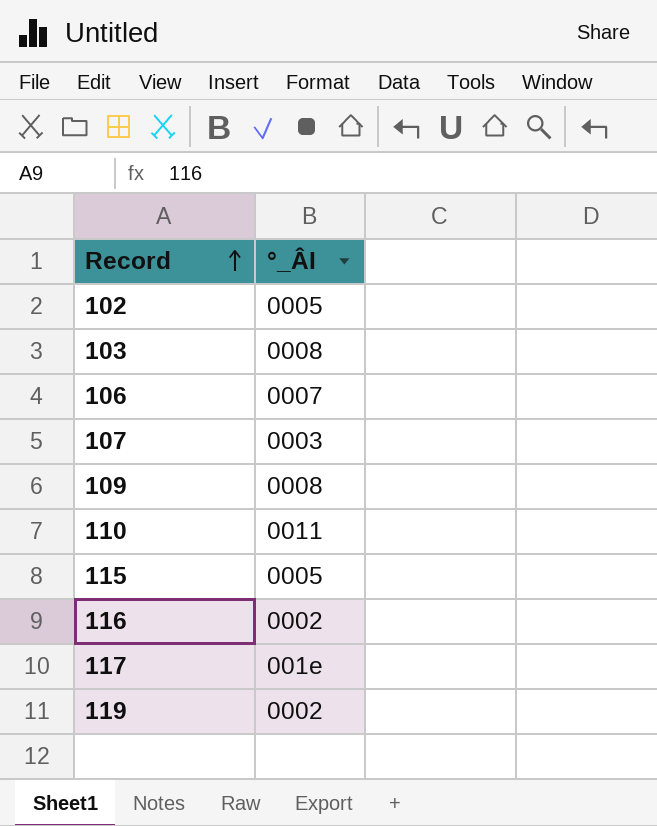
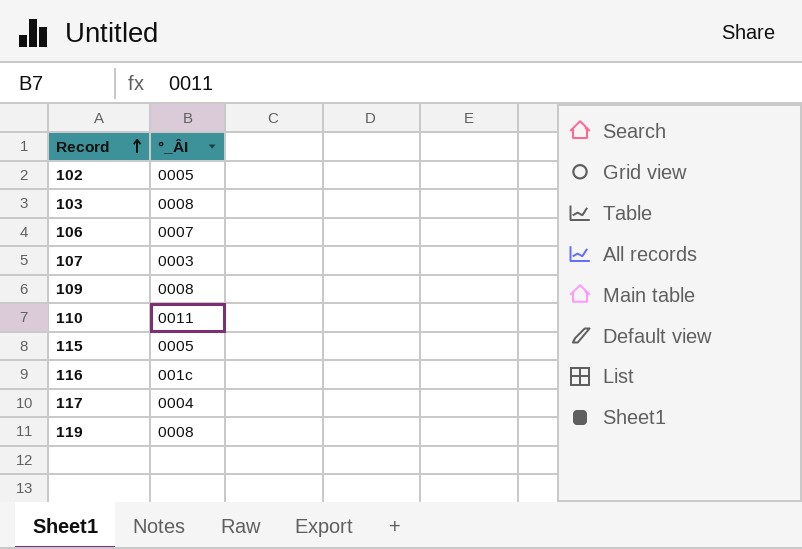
116 | °_ÂI: 0002 -> 001c
117 | °_ÂI: 001e -> 0004
119 | °_ÂI: 0002 -> 0008

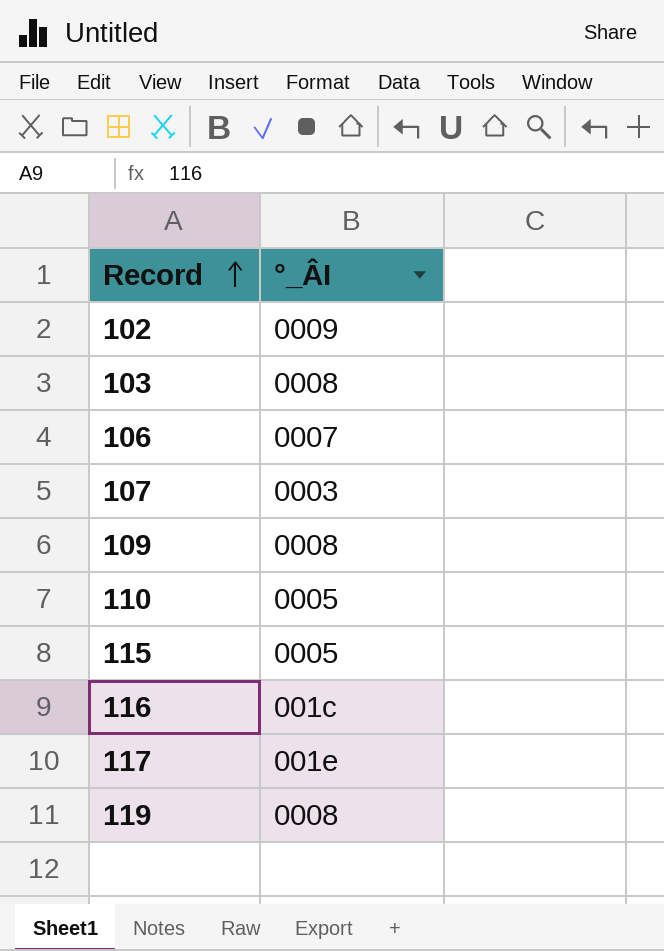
102 | °_ÂI: 0005 -> 0009
110 | °_ÂI: 0011 -> 0005
117 | °_ÂI: 0004 -> 001e

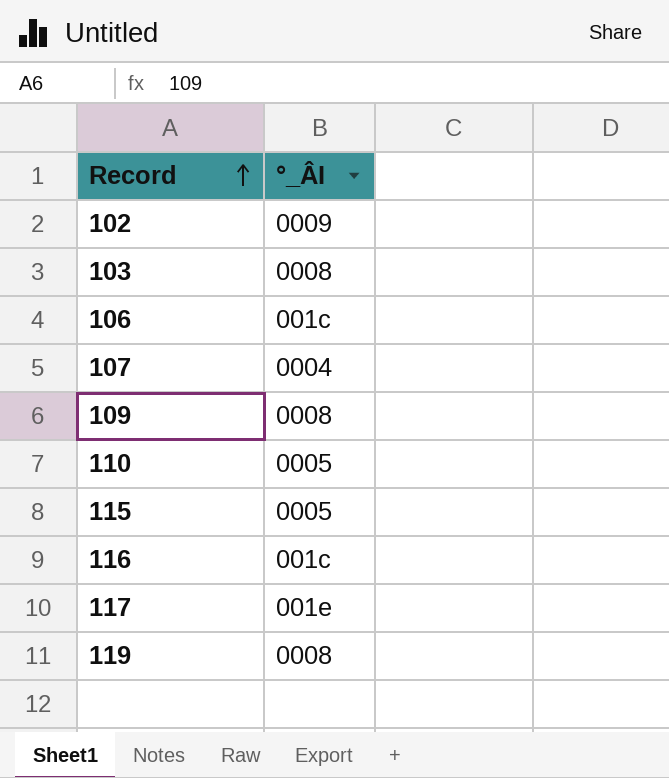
106 | °_ÂI: 0007 -> 001c
107 | °_ÂI: 0003 -> 0004

